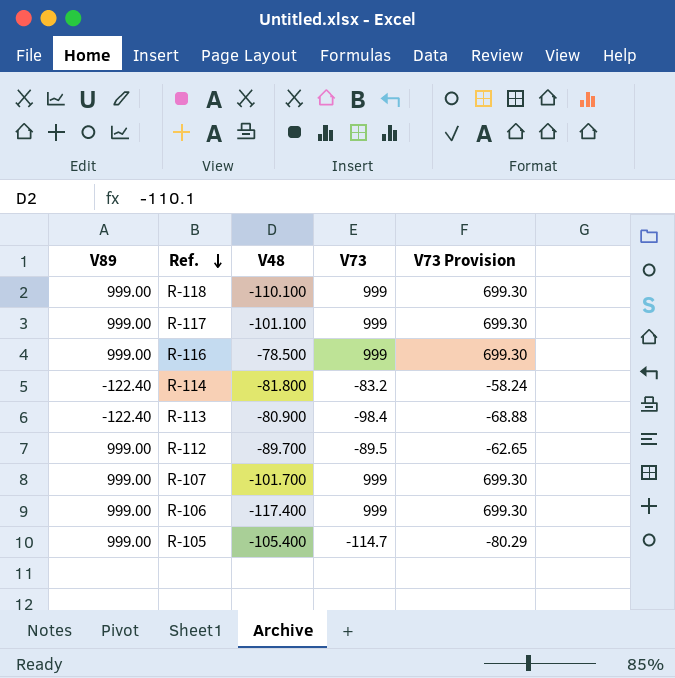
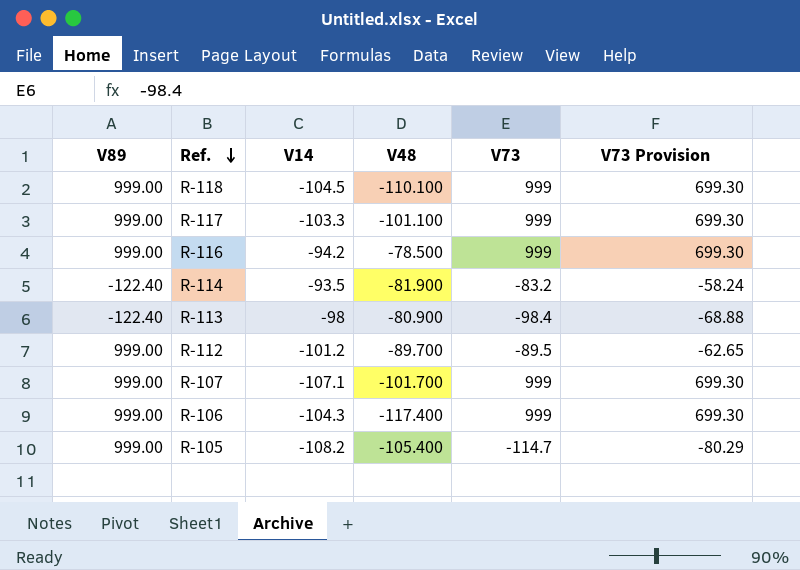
column V14 | position: none -> 3
R-114 | V48: -81.800 -> -81.900

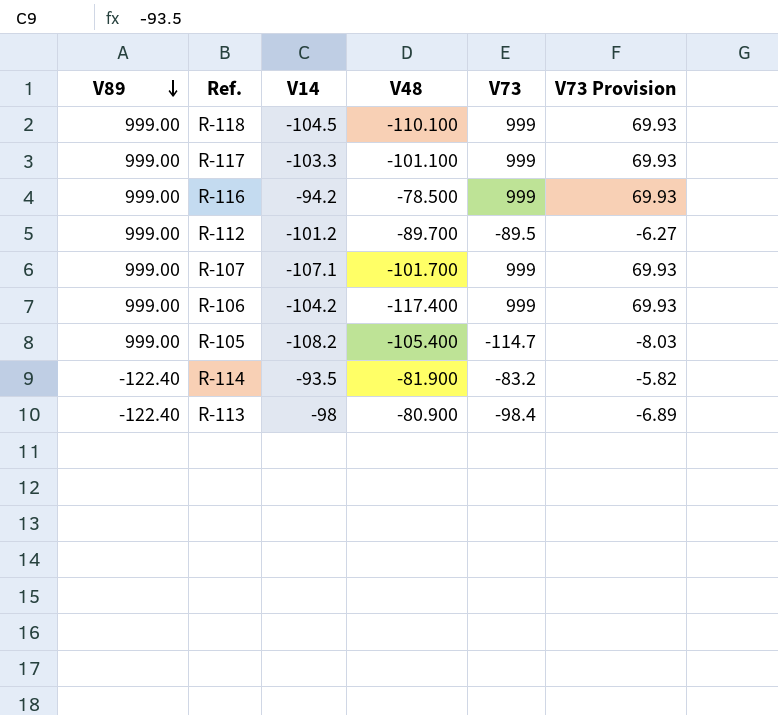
row order: Ref. descending -> V89 descending
column V73 Provision | formula: [V73] * 0.7 -> [V73] * 0.07
R-106 | V14: -104.3 -> -104.2

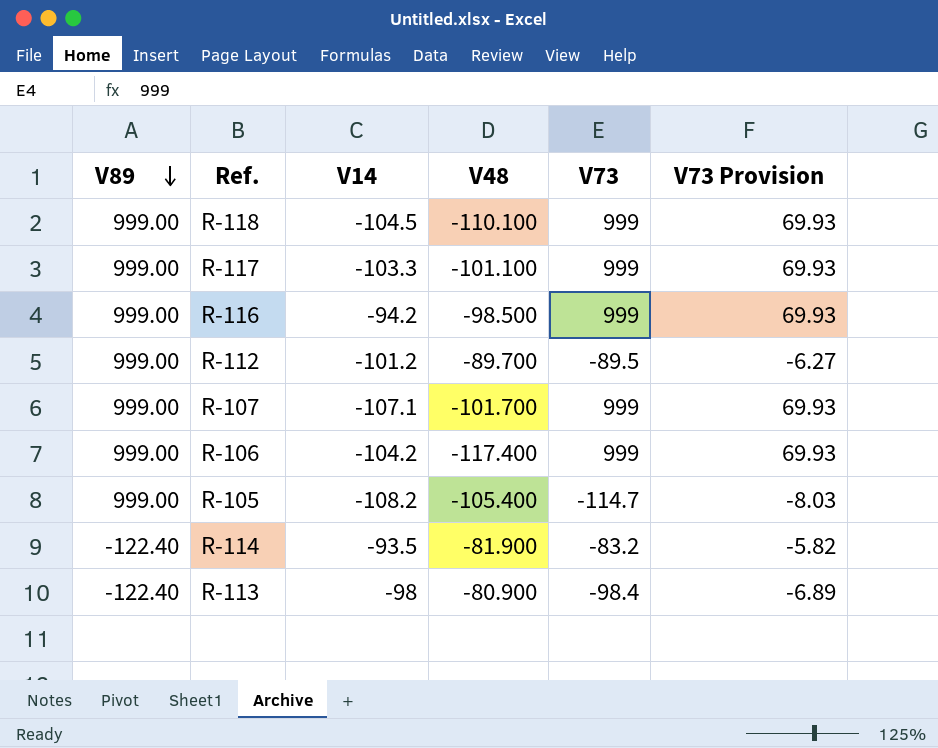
R-116 | V48: -78.500 -> -98.500

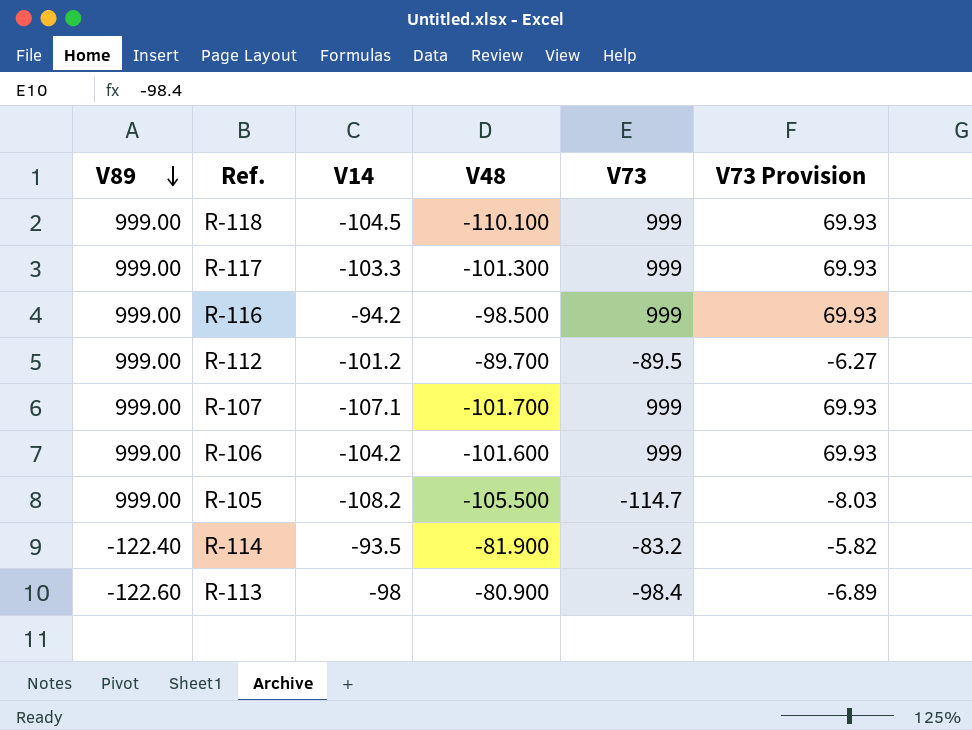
R-117 | V48: -101.100 -> -101.300
R-106 | V48: -117.400 -> -101.600
R-105 | V48: -105.400 -> -105.500
R-113 | V89: -122.40 -> -122.60

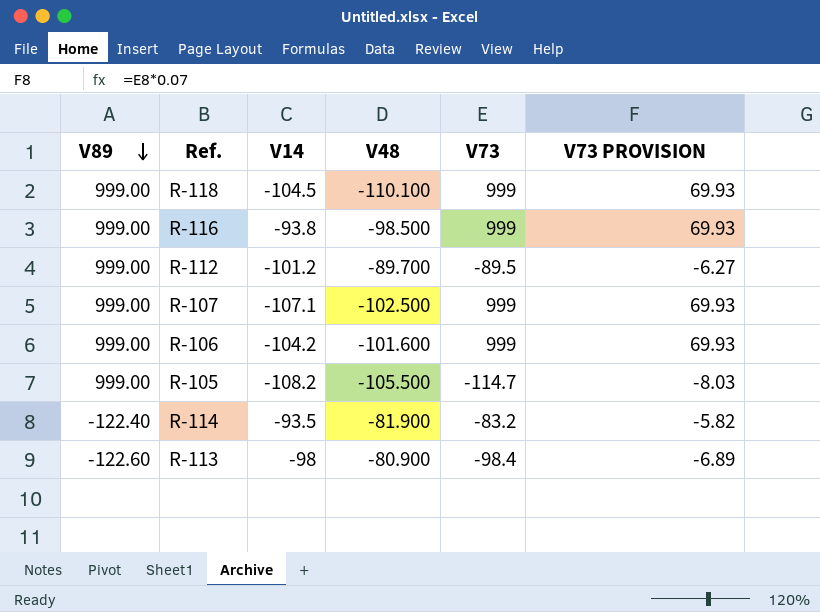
column name: V73 Provision -> V73 PROVISION
row R-117: 999.00 | -103.3 | -101.300 | 999 | 69.93 -> none
R-116 | V14: -94.2 -> -93.8
R-107 | V48: -101.700 -> -102.500

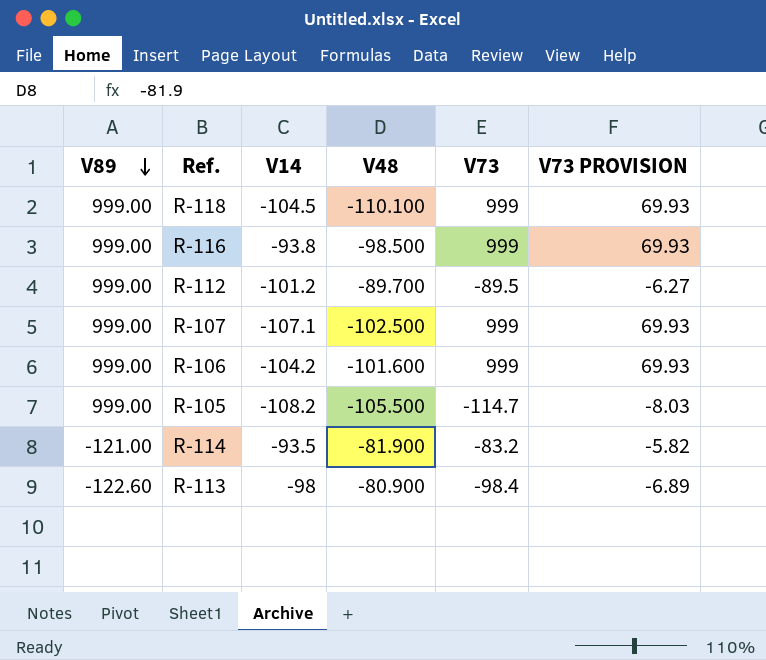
R-114 | V89: -122.40 -> -121.00

